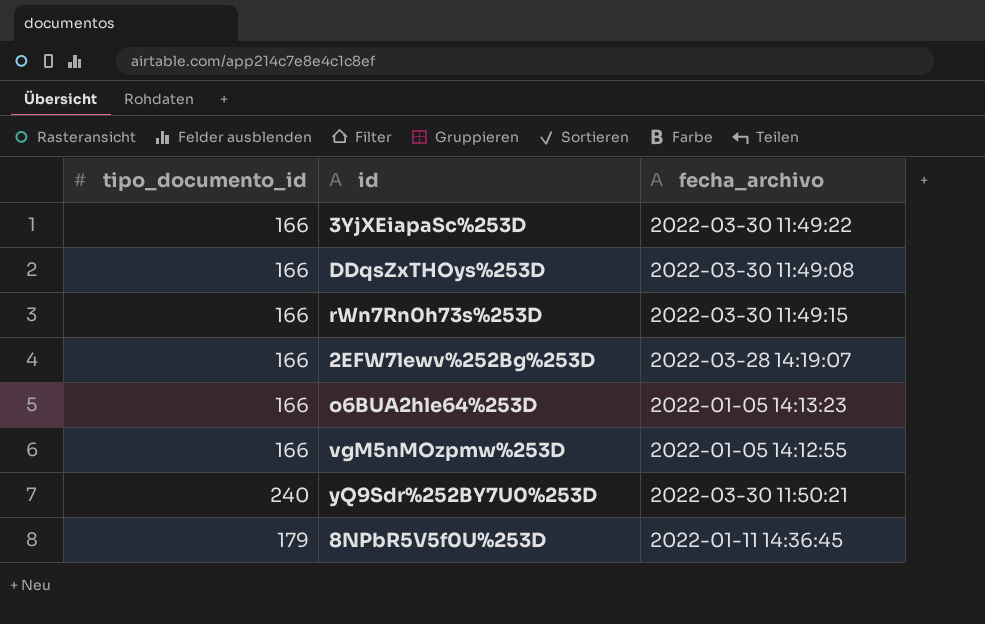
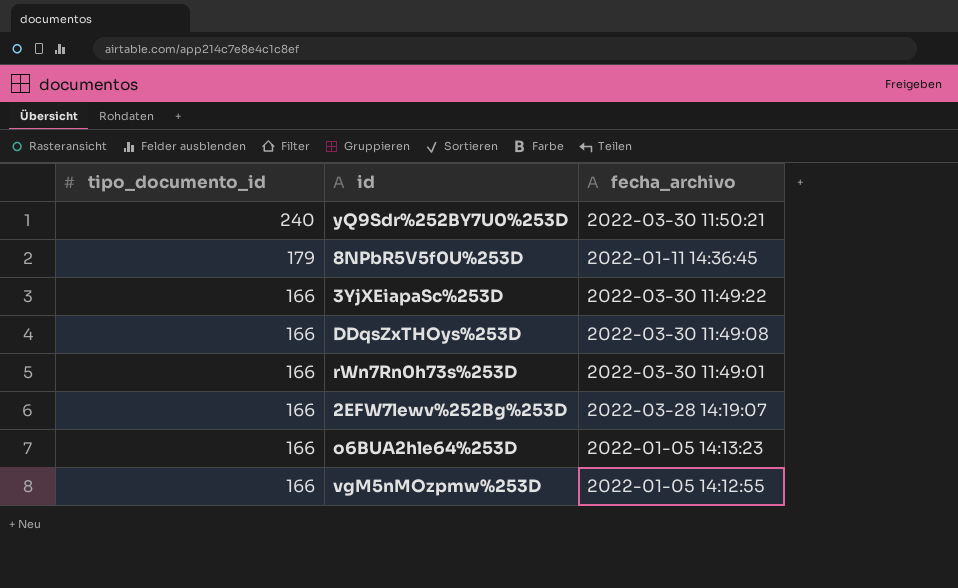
row order: none -> tipo_documento_id descending
rWn7Rn0h73s%253D | fecha_archivo: 2022-03-30 11:49:15 -> 2022-03-30 11:49:01

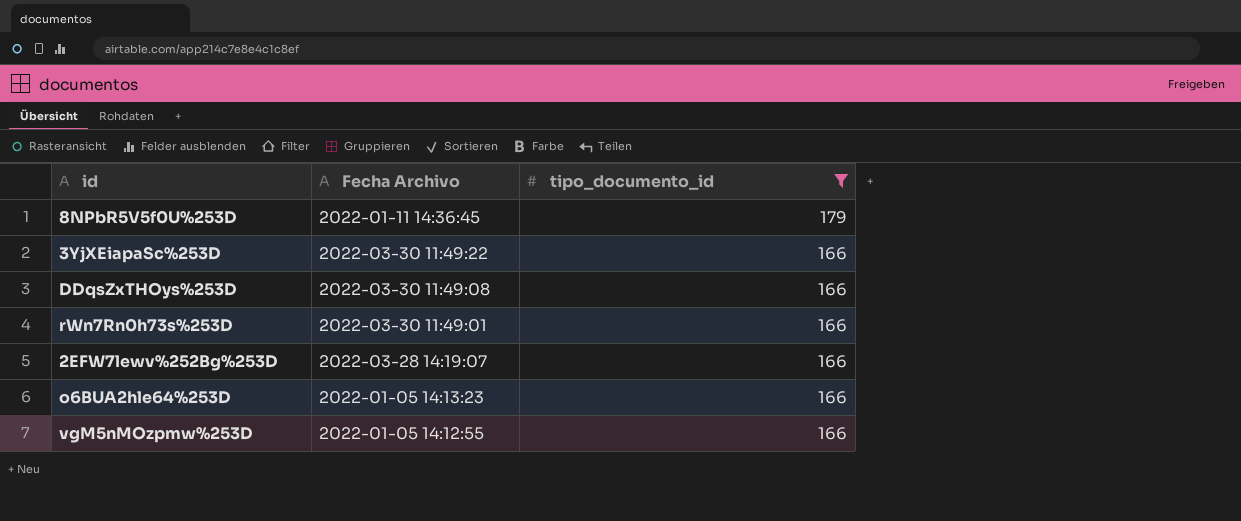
filter: none -> tipo_documento_id != 240
column name: fecha_archivo -> Fecha Archivo
column tipo_documento_id | position: 1 -> 3

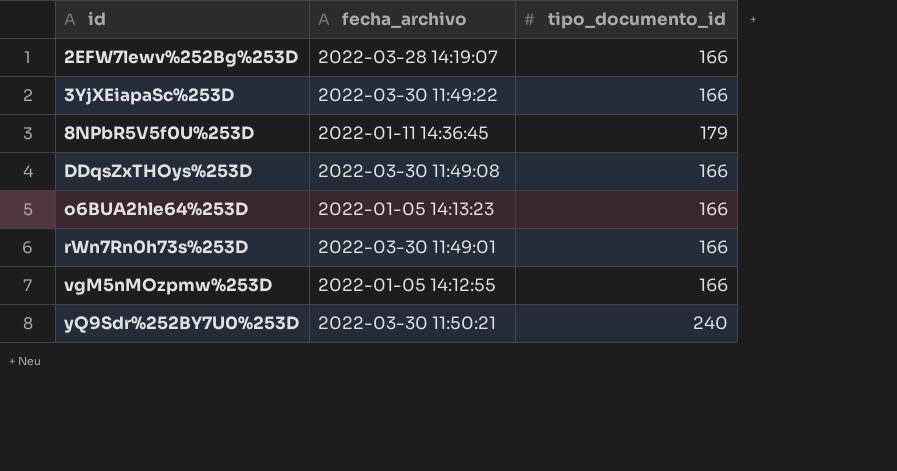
filter: tipo_documento_id != 240 -> none
row order: tipo_documento_id descending -> id ascending
column name: Fecha Archivo -> fecha_archivo

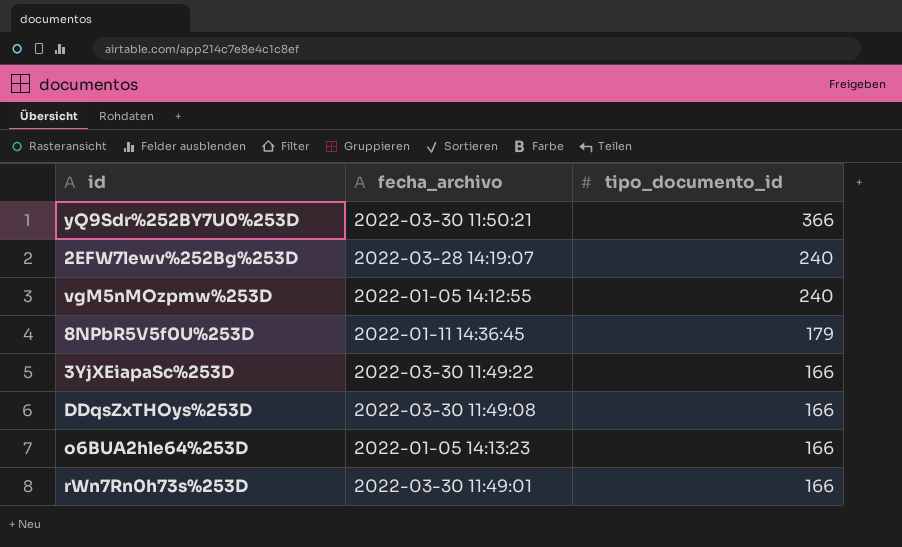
row order: id ascending -> tipo_documento_id descending
yQ9Sdr%252BY7U0%253D | tipo_documento_id: 240 -> 366
2EFW7lewv%252Bg%253D | tipo_documento_id: 166 -> 240
vgM5nMOzpmw%253D | tipo_documento_id: 166 -> 240

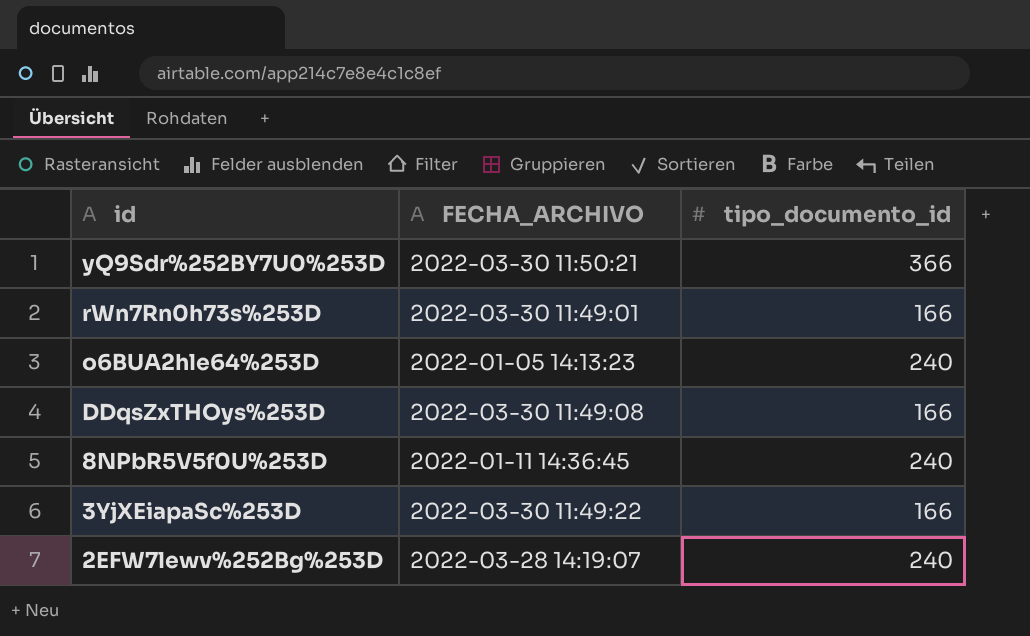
row order: tipo_documento_id descending -> id descending
column name: fecha_archivo -> FECHA_ARCHIVO
row vgM5nMOzpmw%253D: 2022-01-05 14:12:55 | 240 -> none
o6BUA2hle64%253D | tipo_documento_id: 166 -> 240
8NPbR5V5f0U%253D | tipo_documento_id: 179 -> 240

